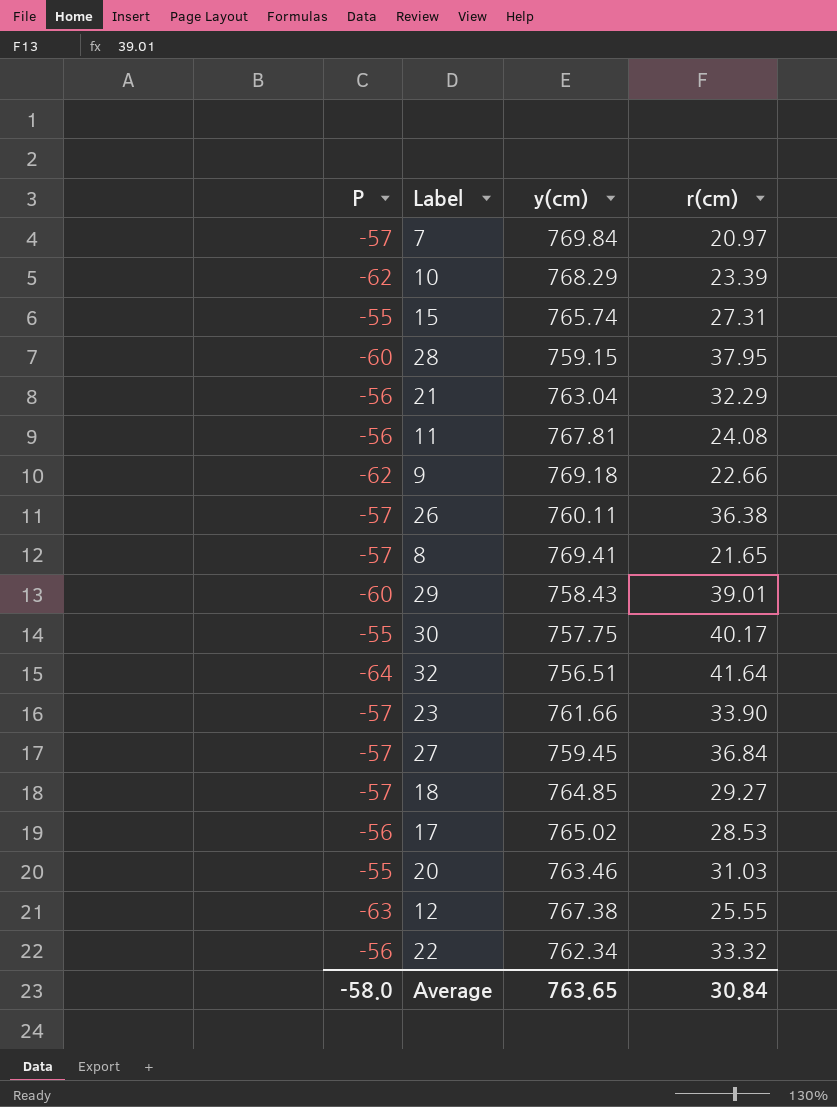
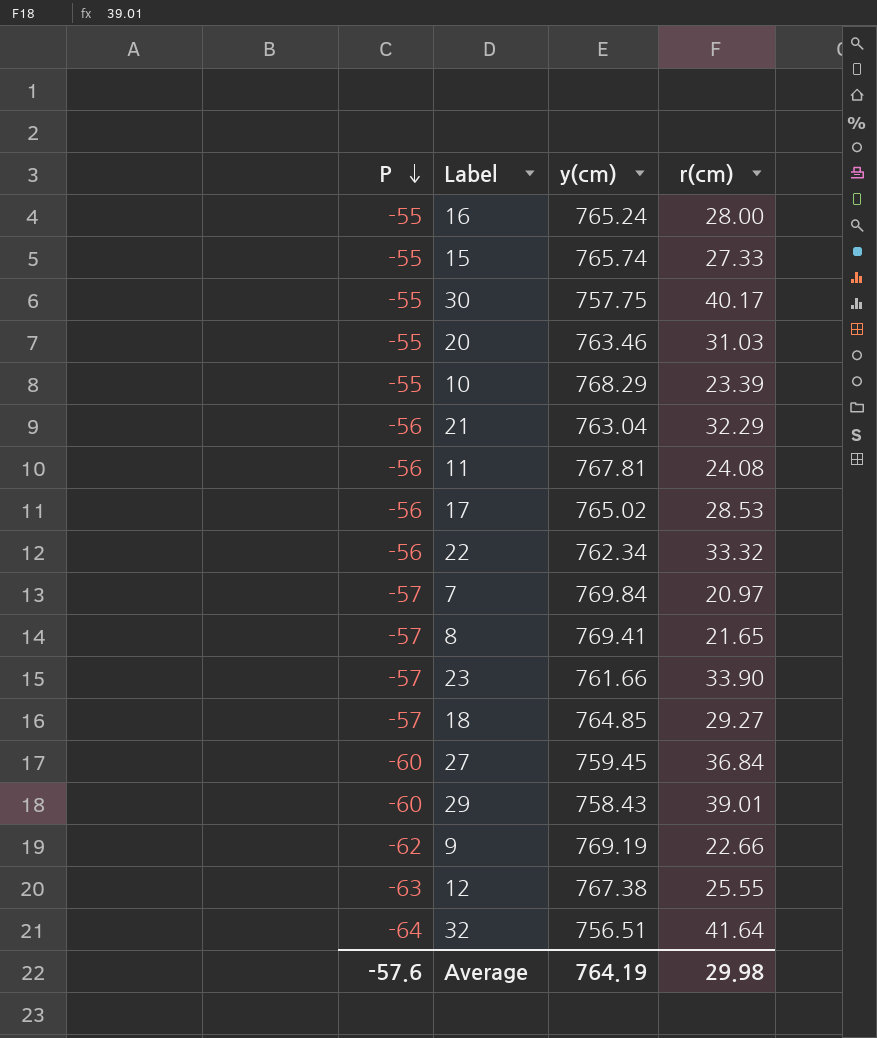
row order: none -> P descending
row 28: -60 | 759.15 | 37.95 -> none
row 26: -57 | 760.11 | 36.38 -> none
row 16: none -> -55 | 765.24 | 28.00
15 | r(cm): 27.31 -> 27.33
10 | P: -62 -> -55
27 | P: -57 -> -60
9 | y(cm): 769.18 -> 769.19
Average | P: -58.0 -> -57.6
Average | y(cm): 763.65 -> 764.19
Average | r(cm): 30.84 -> 29.98

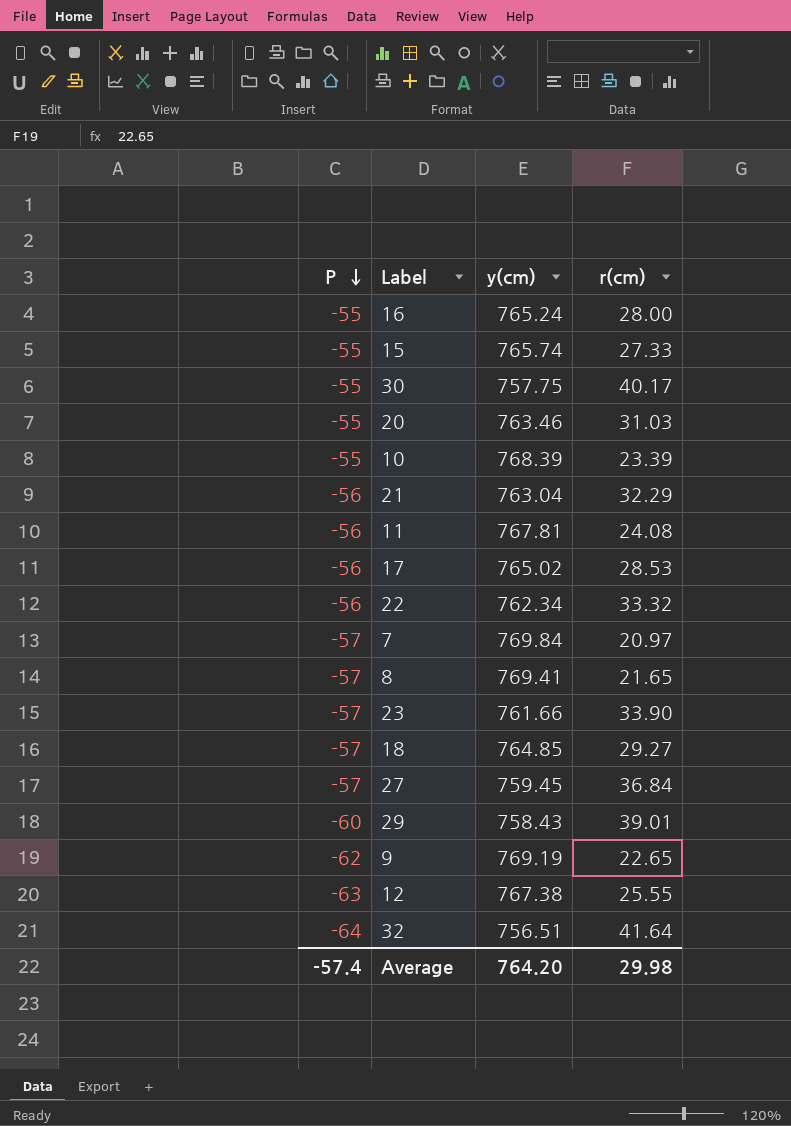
10 | y(cm): 768.29 -> 768.39
27 | P: -60 -> -57
9 | r(cm): 22.66 -> 22.65
Average | P: -57.6 -> -57.4
Average | y(cm): 764.19 -> 764.20

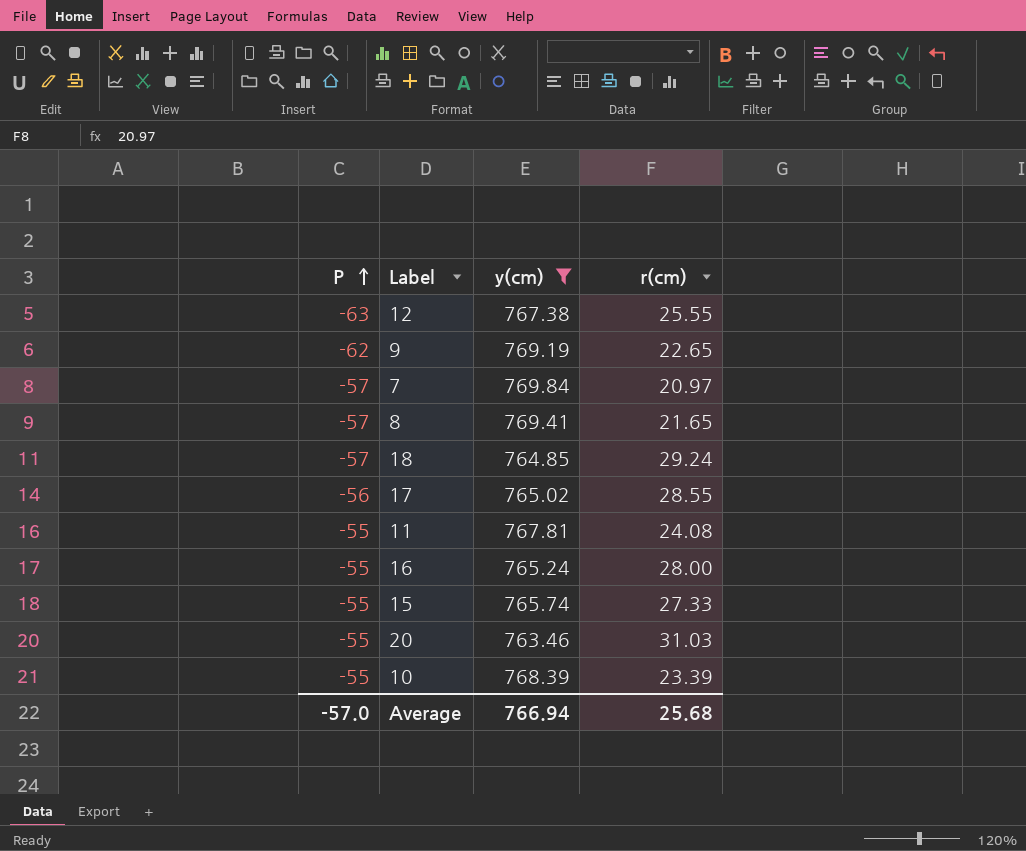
filter: none -> y(cm) >= 763.46
row order: P descending -> P ascending
18 | r(cm): 29.27 -> 29.24
17 | r(cm): 28.53 -> 28.55
11 | P: -56 -> -55
Average | P: -57.4 -> -57.0
Average | y(cm): 764.20 -> 766.94
Average | r(cm): 29.98 -> 25.68

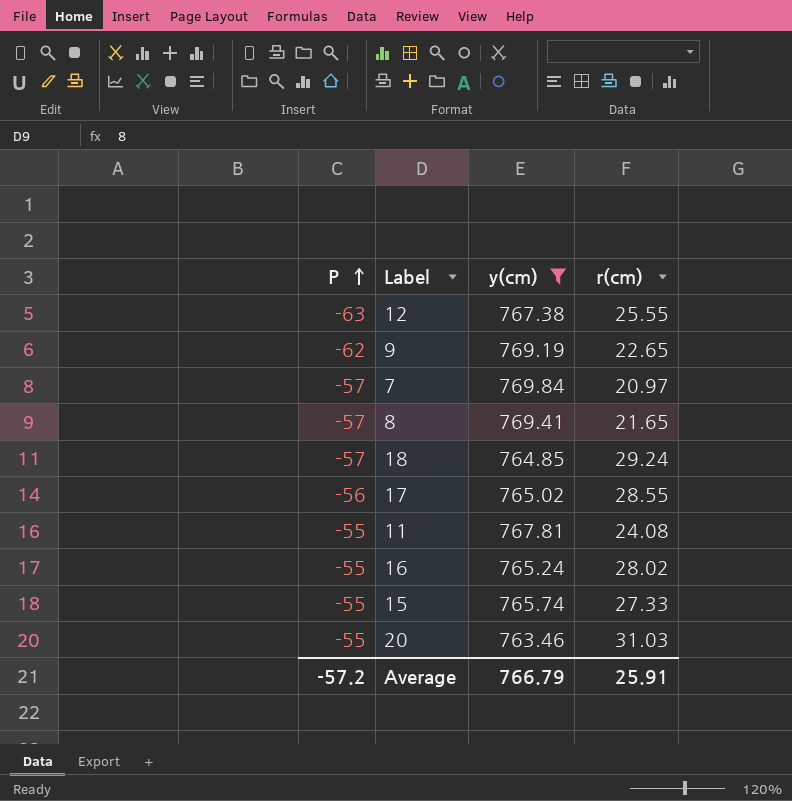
row 10: -55 | 768.39 | 23.39 -> none
16 | r(cm): 28.00 -> 28.02
Average | P: -57.0 -> -57.2
Average | y(cm): 766.94 -> 766.79
Average | r(cm): 25.68 -> 25.91

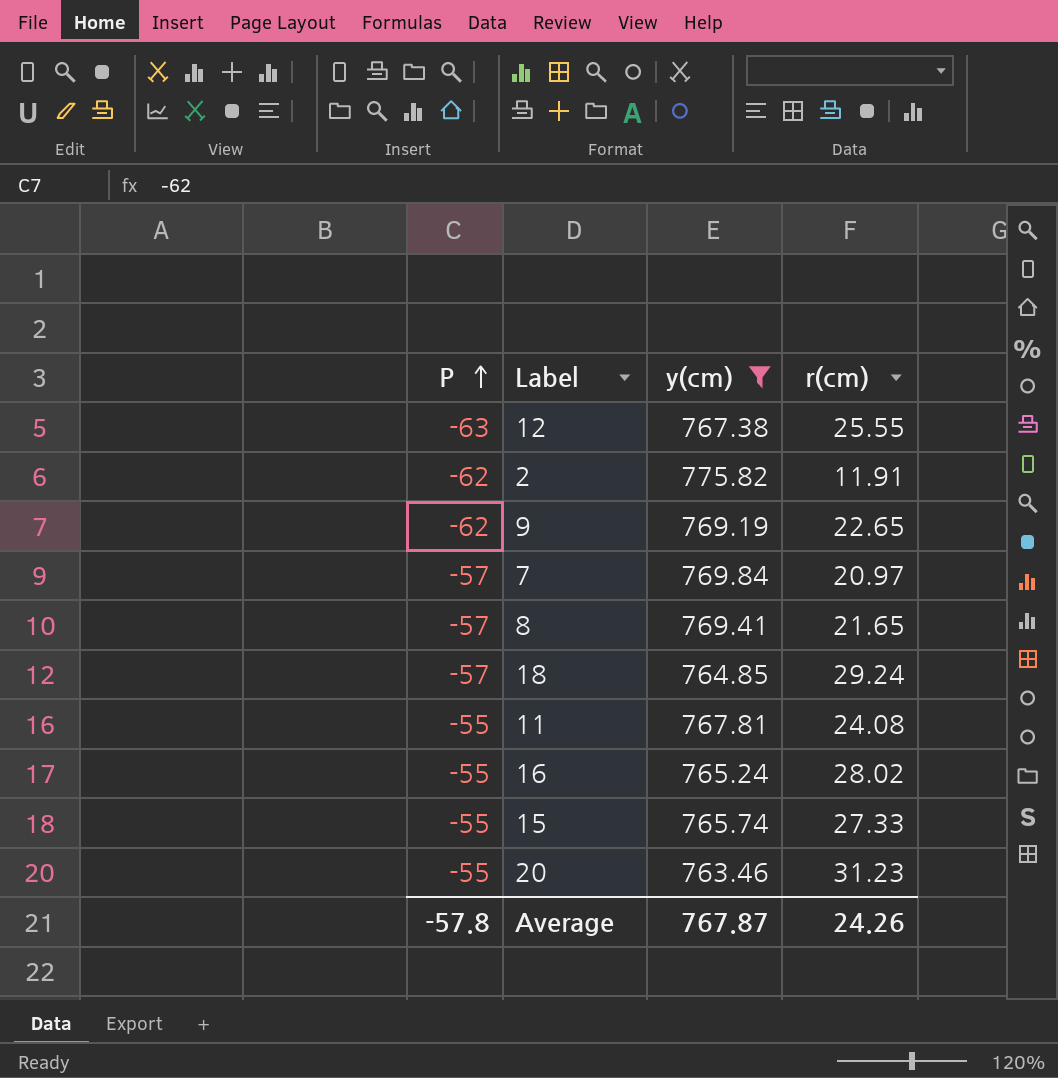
row 17: -56 | 765.02 | 28.55 -> none
row 2: none -> -62 | 775.82 | 11.91
20 | r(cm): 31.03 -> 31.23
Average | P: -57.2 -> -57.8
Average | y(cm): 766.79 -> 767.87
Average | r(cm): 25.91 -> 24.26

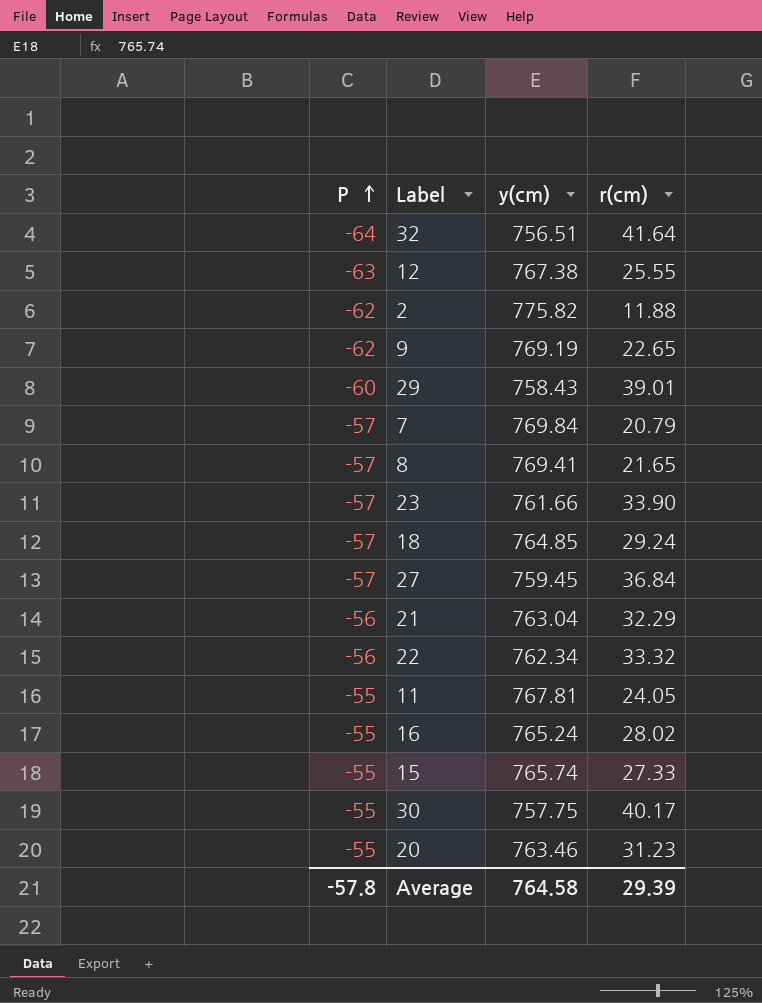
filter: y(cm) >= 763.46 -> none
2 | r(cm): 11.91 -> 11.88
7 | r(cm): 20.97 -> 20.79
11 | r(cm): 24.08 -> 24.05
Average | y(cm): 767.87 -> 764.58
Average | r(cm): 24.26 -> 29.39

